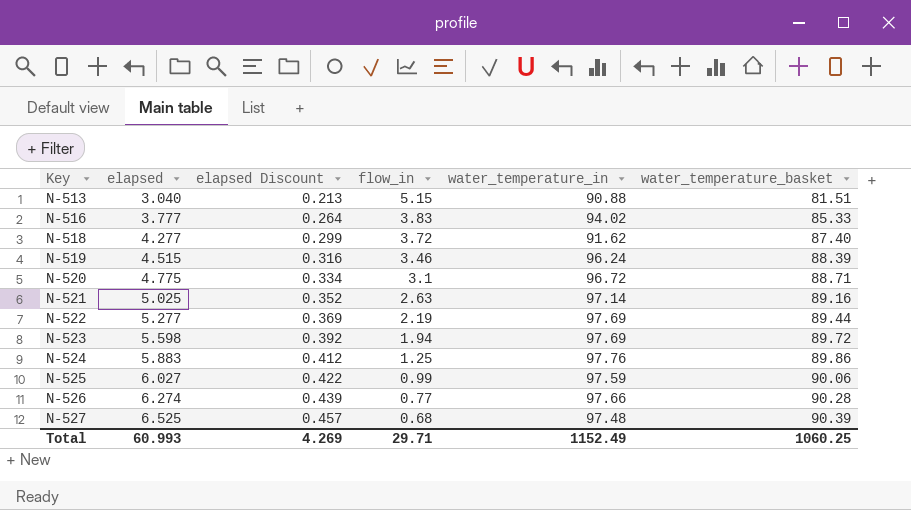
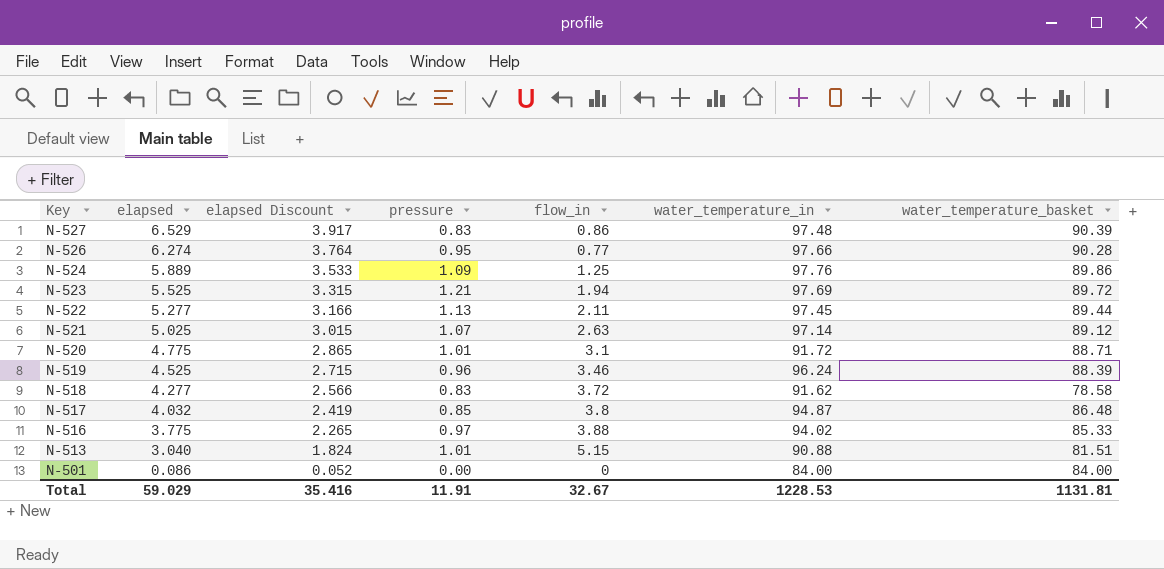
row order: Key ascending -> Key descending
column elapsed Discount | formula: [elapsed] * 0.07 -> [elapsed] * 0.6
column pressure | position: none -> 4
row N-525: 6.027 | 0.422 | 0.99 | 97.59 | 90.06 -> none
N-527 | elapsed: 6.525 -> 6.529
N-527 | flow_in: 0.68 -> 0.86
N-524 | elapsed: 5.883 -> 5.889
N-523 | elapsed: 5.598 -> 5.525
N-522 | flow_in: 2.19 -> 2.11
N-522 | water_temperature_in: 97.69 -> 97.45
N-521 | water_temperature_basket: 89.16 -> 89.12
N-520 | water_temperature_in: 96.72 -> 91.72
N-519 | elapsed: 4.515 -> 4.525
N-518 | water_temperature_basket: 87.40 -> 78.58
row N-517: none -> 4.032 | 2.419 | 0.85 | 3.8 | 94.87 | 86.48
N-516 | elapsed: 3.777 -> 3.775
N-516 | flow_in: 3.83 -> 3.88
row N-501: none -> 0.086 | 0.052 | 0.00 | 0 | 84.00 | 84.00
Total | elapsed: 60.993 -> 59.029
Total | elapsed Discount: 4.269 -> 35.416
Total | flow_in: 29.71 -> 32.67
Total | water_temperature_in: 1152.49 -> 1228.53
Total | water_temperature_basket: 1060.25 -> 1131.81

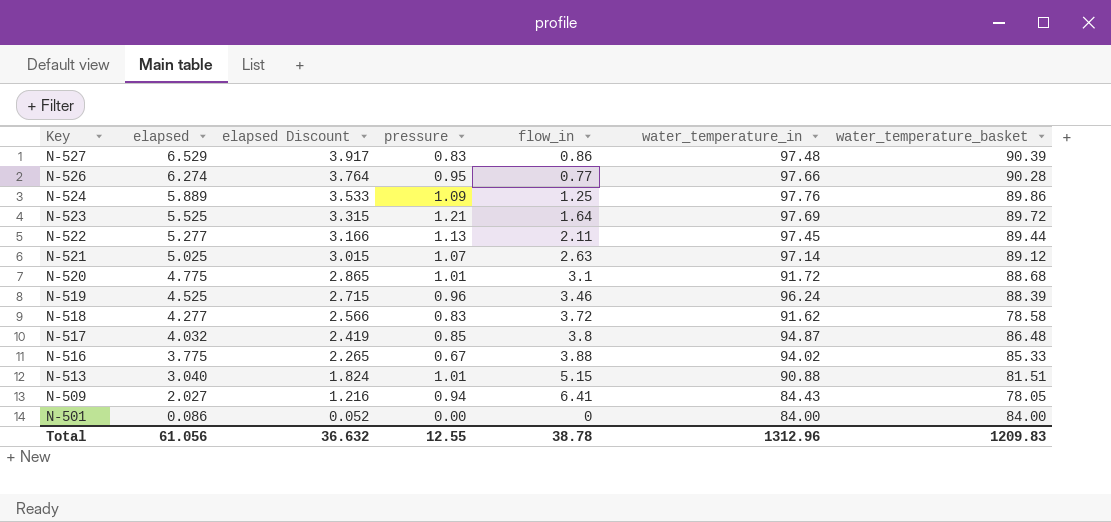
N-523 | flow_in: 1.94 -> 1.64
N-520 | water_temperature_basket: 88.71 -> 88.68
N-516 | pressure: 0.97 -> 0.67
row N-509: none -> 2.027 | 1.216 | 0.94 | 6.41 | 84.43 | 78.05
Total | elapsed: 59.029 -> 61.056
Total | elapsed Discount: 35.416 -> 36.632
Total | pressure: 11.91 -> 12.55
Total | flow_in: 32.67 -> 38.78
Total | water_temperature_in: 1228.53 -> 1312.96
Total | water_temperature_basket: 1131.81 -> 1209.83

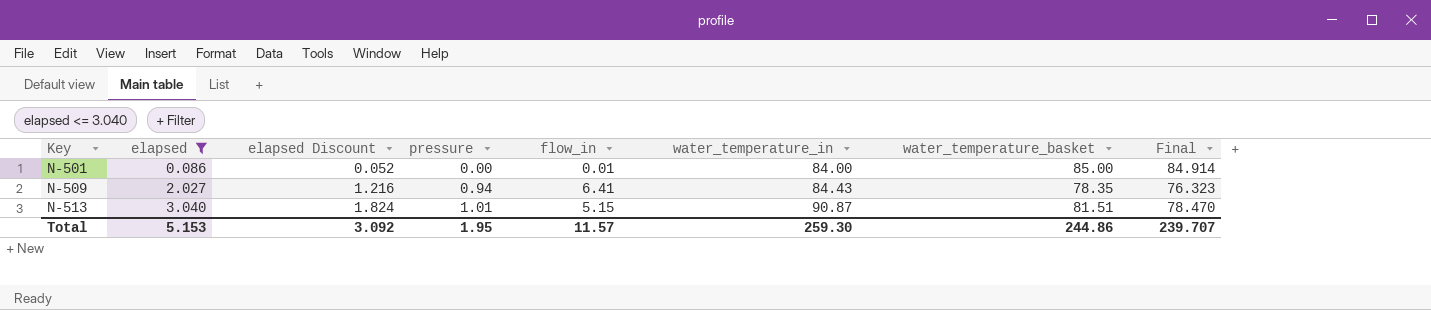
filter: none -> elapsed <= 3.040
row order: Key descending -> Key ascending
column Final | formula: none -> [water_temperature_basket] - [elapsed]
N-501 | flow_in: 0 -> 0.01
N-501 | water_temperature_basket: 84.00 -> 85.00
N-509 | water_temperature_basket: 78.05 -> 78.35
N-513 | water_temperature_in: 90.88 -> 90.87
Total | elapsed: 61.056 -> 5.153
Total | elapsed Discount: 36.632 -> 3.092
Total | pressure: 12.55 -> 1.95
Total | flow_in: 38.78 -> 11.57
Total | water_temperature_in: 1312.96 -> 259.30
Total | water_temperature_basket: 1209.83 -> 244.86

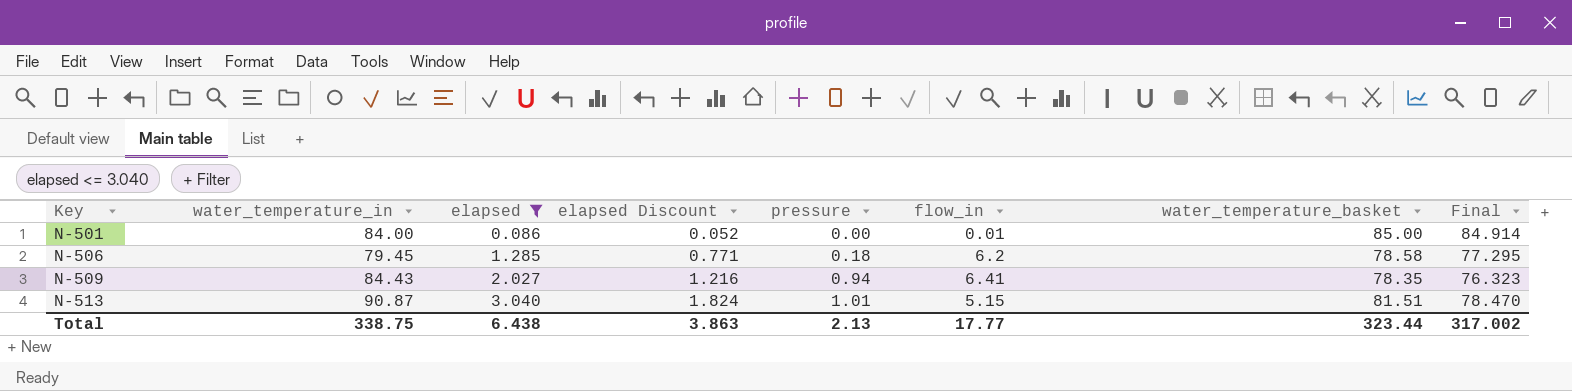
column water_temperature_in | position: 6 -> 2
row N-506: none -> 79.45 | 1.285 | 0.771 | 0.18 | 6.2 | 78.58 | 77.295
Total | water_temperature_in: 259.30 -> 338.75
Total | elapsed: 5.153 -> 6.438
Total | elapsed Discount: 3.092 -> 3.863
Total | pressure: 1.95 -> 2.13
Total | flow_in: 11.57 -> 17.77
Total | water_temperature_basket: 244.86 -> 323.44
Total | Final: 239.707 -> 317.002

